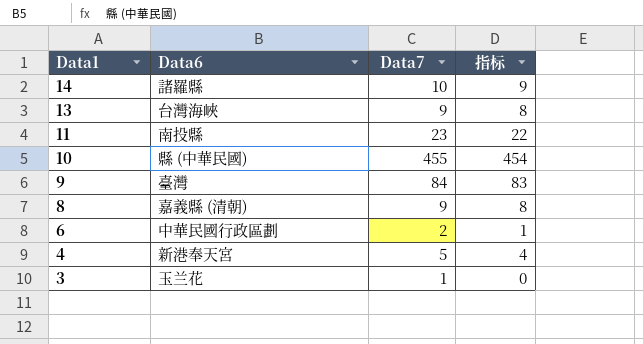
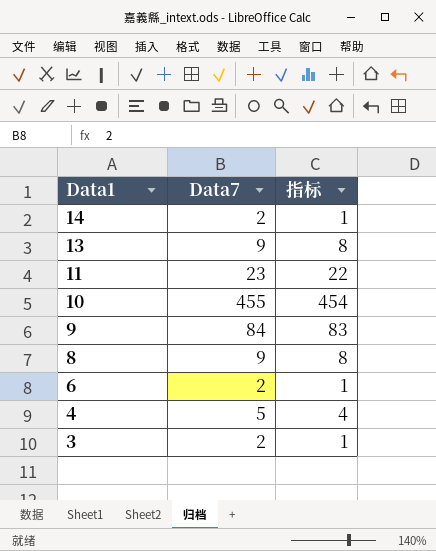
column Data6 | position: 2 -> none
14 | Data7: 10 -> 2
14 | 指标: 9 -> 1
3 | Data7: 1 -> 2
3 | 指标: 0 -> 1

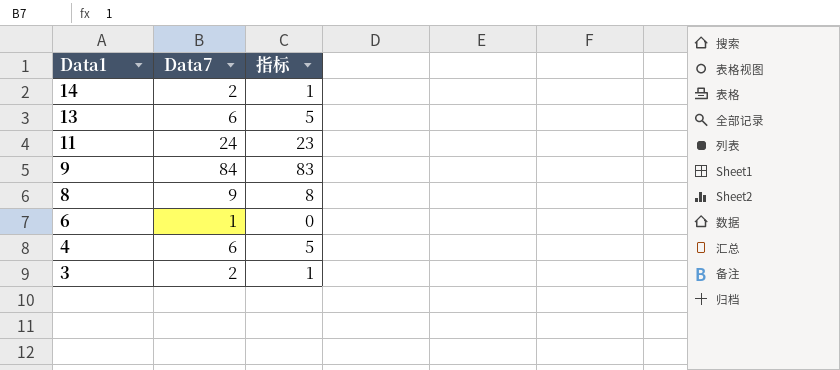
row 10: 455 | 454 -> none
13 | Data7: 9 -> 6
13 | 指标: 8 -> 5
11 | Data7: 23 -> 24
11 | 指标: 22 -> 23
6 | Data7: 2 -> 1
6 | 指标: 1 -> 0
4 | Data7: 5 -> 6
4 | 指标: 4 -> 5

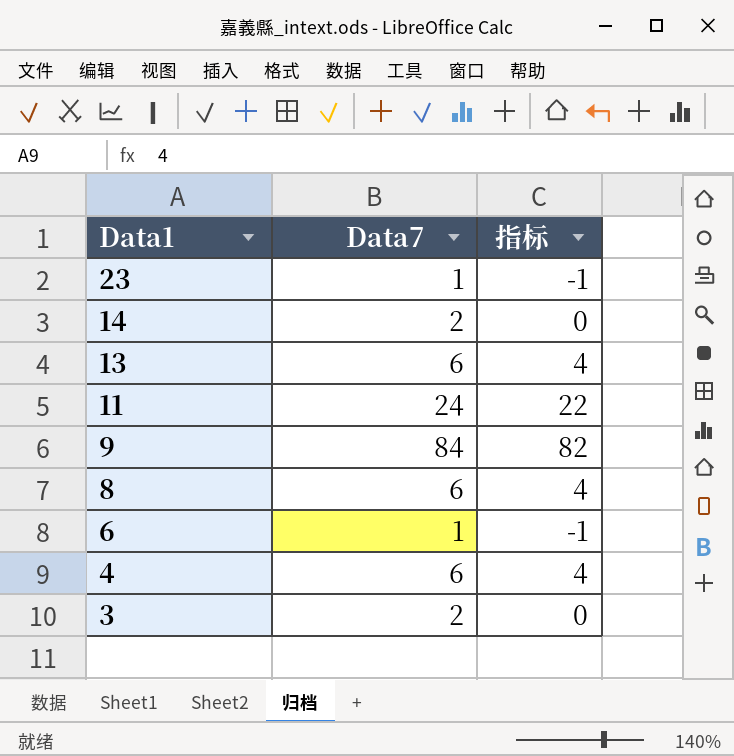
column 指标 | formula: [Data7] - 1 -> [Data7] - 2
row 23: none -> 1 | -1
8 | Data7: 9 -> 6

